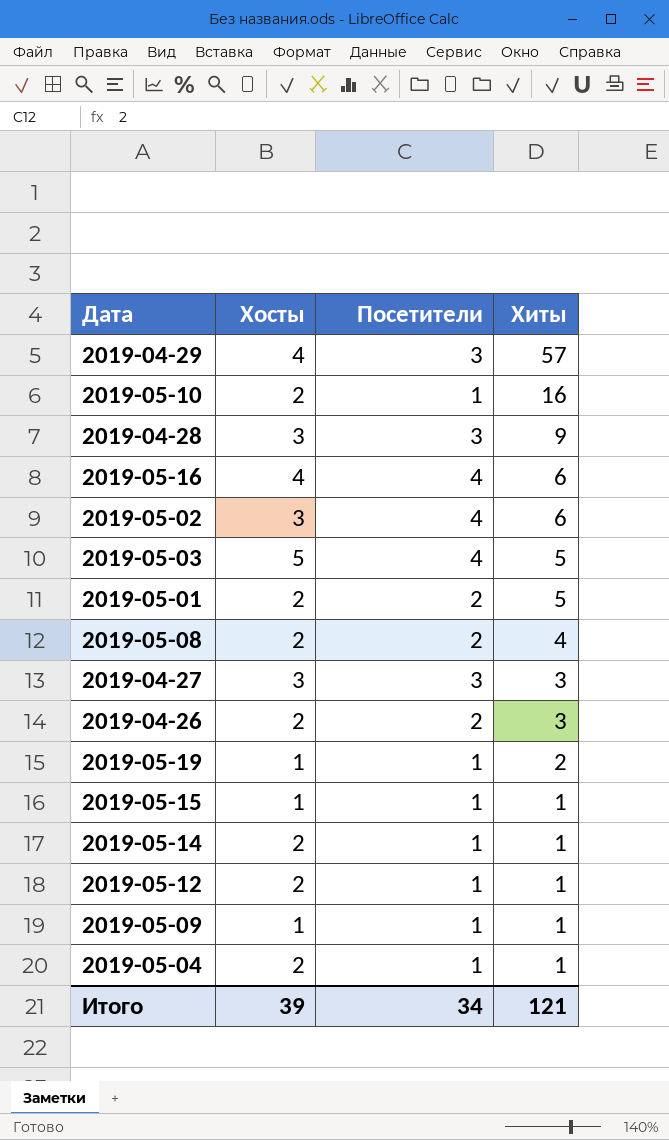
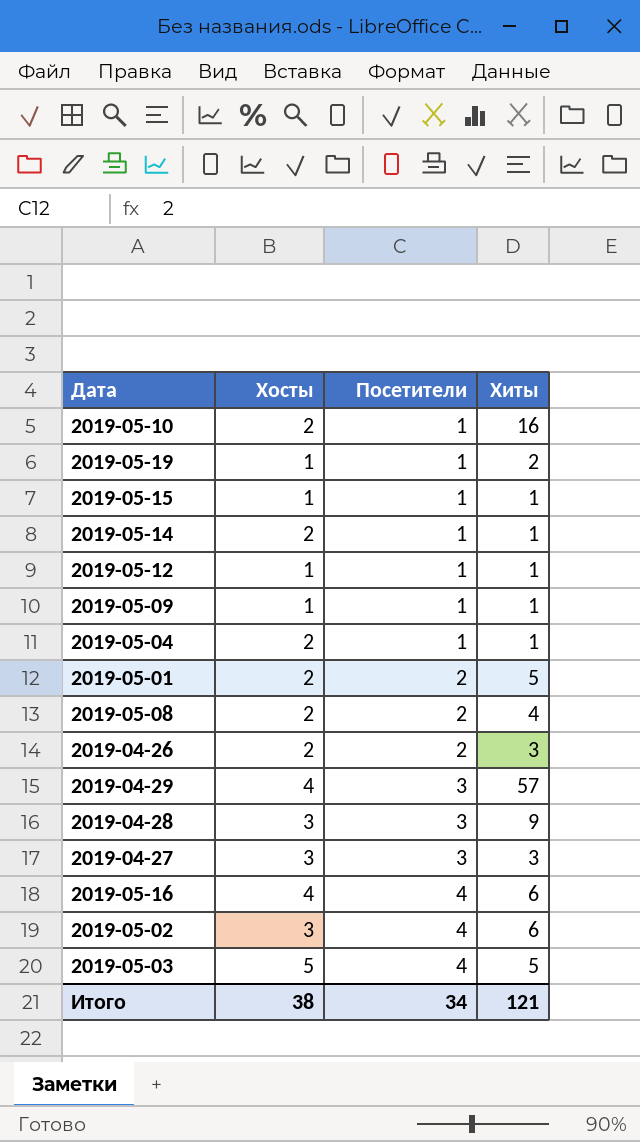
row order: Хиты descending -> Посетители ascending
2019-05-12 | Хосты: 2 -> 1
Итого | Хосты: 39 -> 38

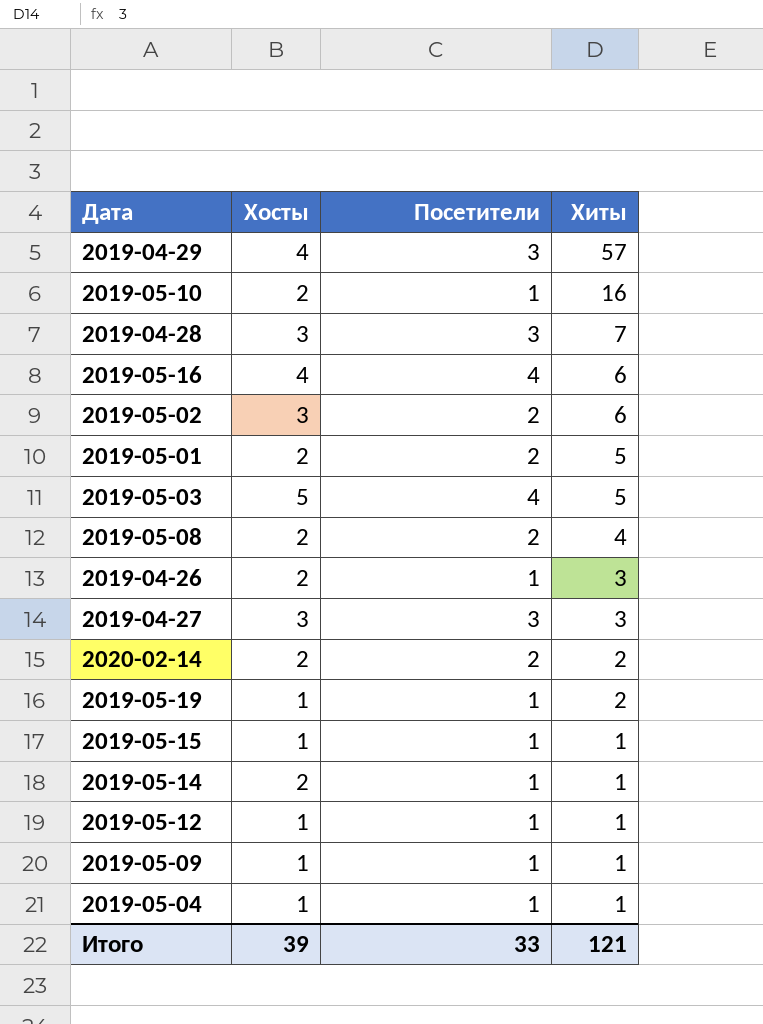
row order: Посетители ascending -> Хиты descending
2019-04-28 | Хиты: 9 -> 7
2019-05-02 | Посетители: 4 -> 2
2019-04-26 | Посетители: 2 -> 1
row 2020-02-14: none -> 2 | 2 | 2
2019-05-04 | Хосты: 2 -> 1
Итого | Хосты: 38 -> 39
Итого | Посетители: 34 -> 33

